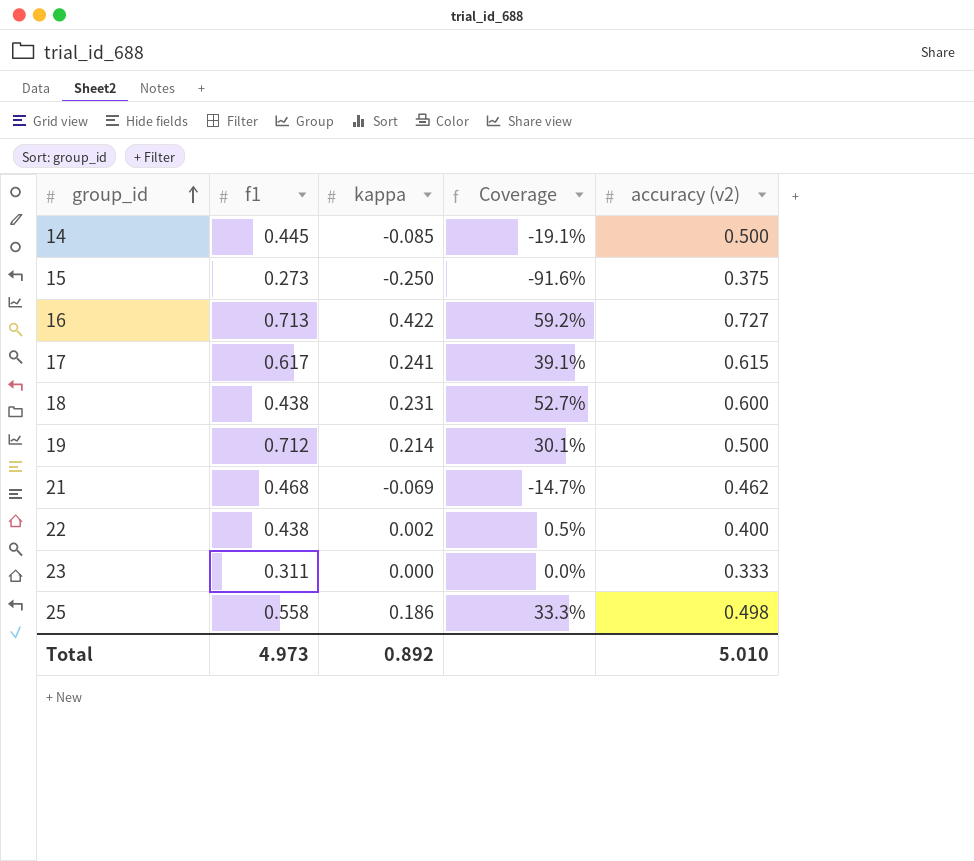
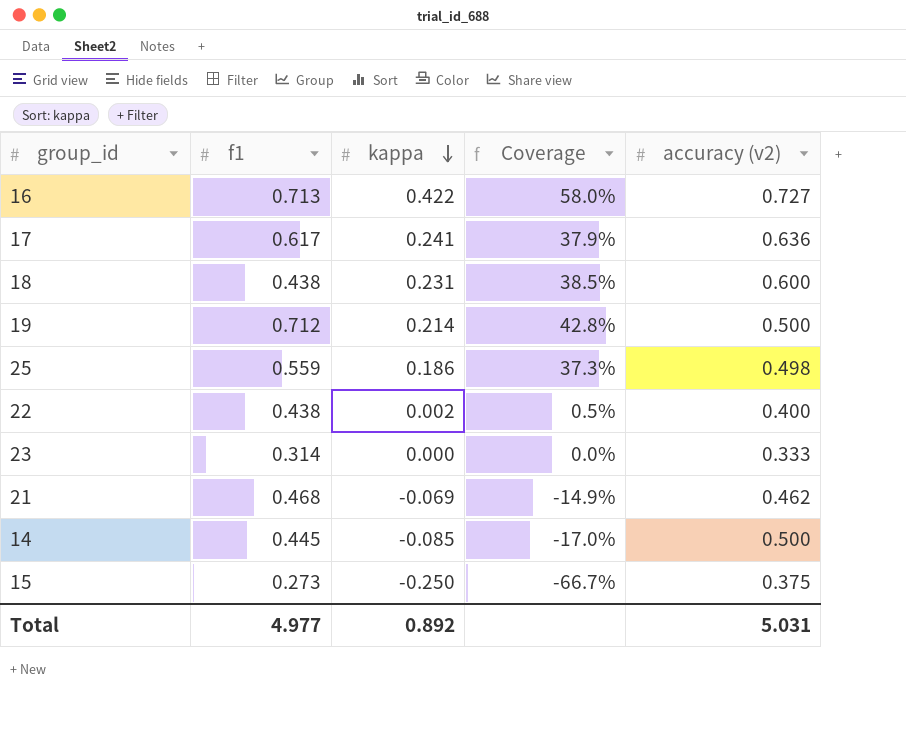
row order: group_id ascending -> kappa descending
column Coverage | formula: [kappa] / [f1] -> [kappa] / [accuracy (v2)]
17 | accuracy (v2): 0.615 -> 0.636
25 | f1: 0.558 -> 0.559
23 | f1: 0.311 -> 0.314
Total | f1: 4.973 -> 4.977
Total | accuracy (v2): 5.010 -> 5.031

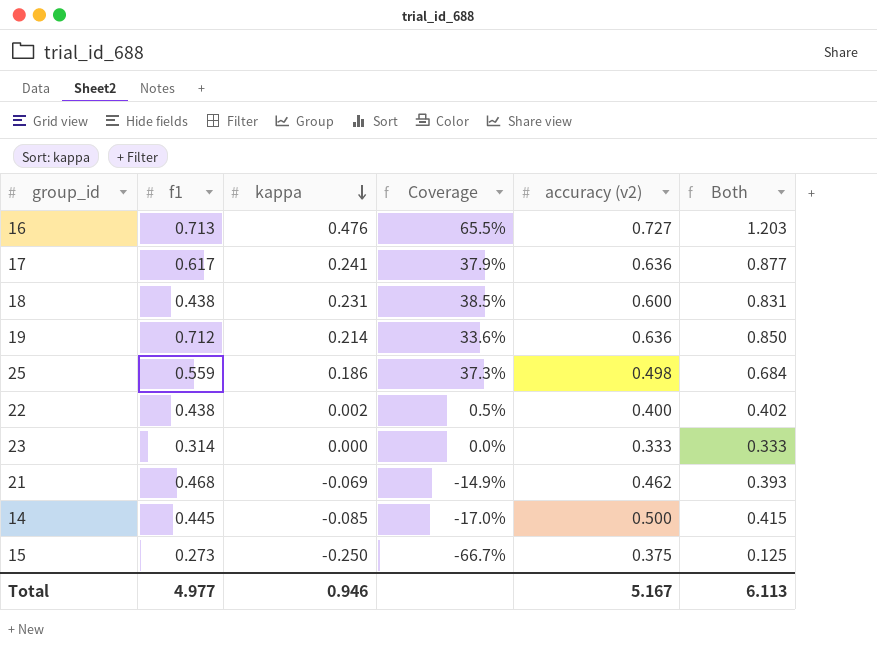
column Both | formula: none -> [kappa] + [accuracy (v2)]
16 | kappa: 0.422 -> 0.476
16 | Coverage: 58.0% -> 65.5%
19 | Coverage: 42.8% -> 33.6%
19 | accuracy (v2): 0.500 -> 0.636
Total | kappa: 0.892 -> 0.946
Total | accuracy (v2): 5.031 -> 5.167

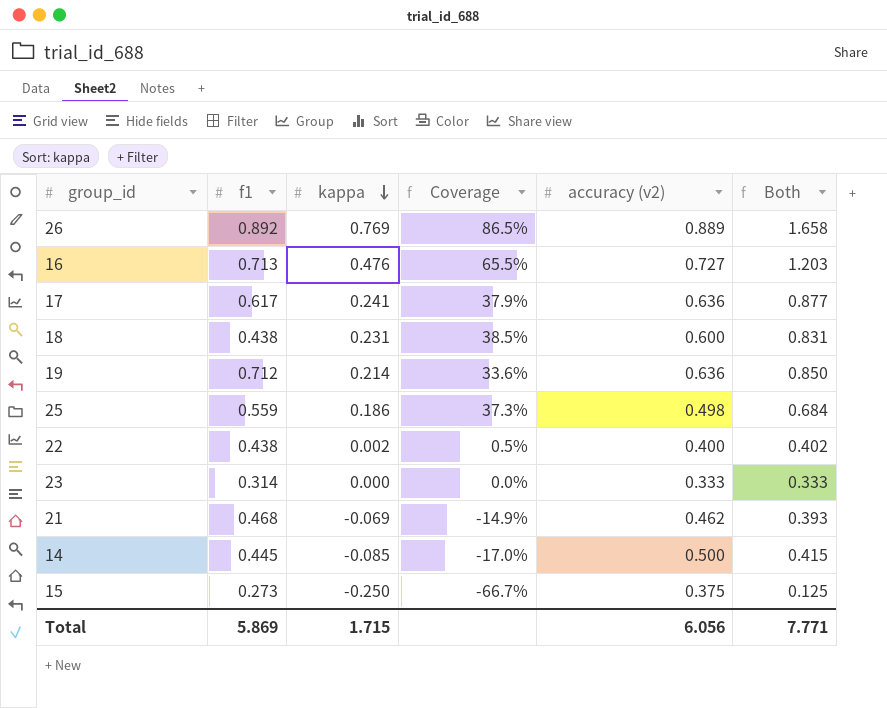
row 26: none -> 0.892 | 0.769 | 86.5% | 0.889 | 1.658
Total | f1: 4.977 -> 5.869
Total | kappa: 0.946 -> 1.715
Total | accuracy (v2): 5.167 -> 6.056
Total | Both: 6.113 -> 7.771

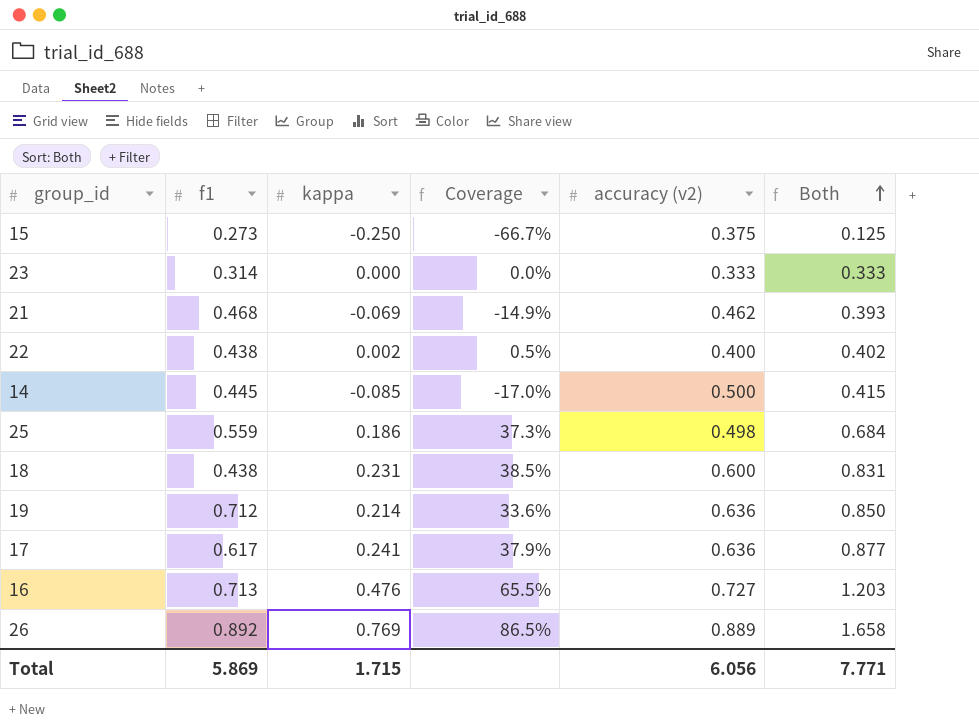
row order: kappa descending -> Both ascending

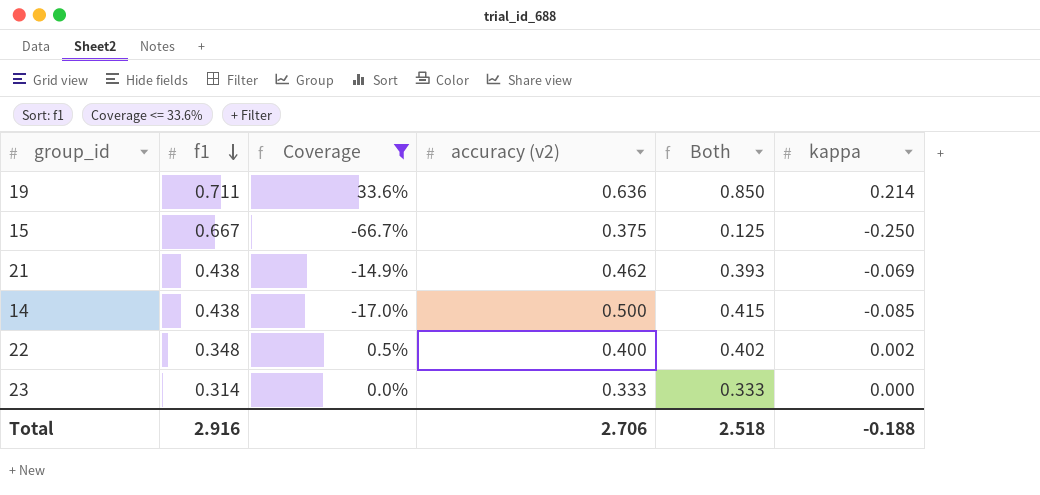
filter: none -> Coverage <= 33.6%
row order: Both ascending -> f1 descending
column kappa | position: 3 -> 6
19 | f1: 0.712 -> 0.711
15 | f1: 0.273 -> 0.667
21 | f1: 0.468 -> 0.438
14 | f1: 0.445 -> 0.438
22 | f1: 0.438 -> 0.348
Total | f1: 5.869 -> 2.916
Total | accuracy (v2): 6.056 -> 2.706
Total | Both: 7.771 -> 2.518
Total | kappa: 1.715 -> -0.188

